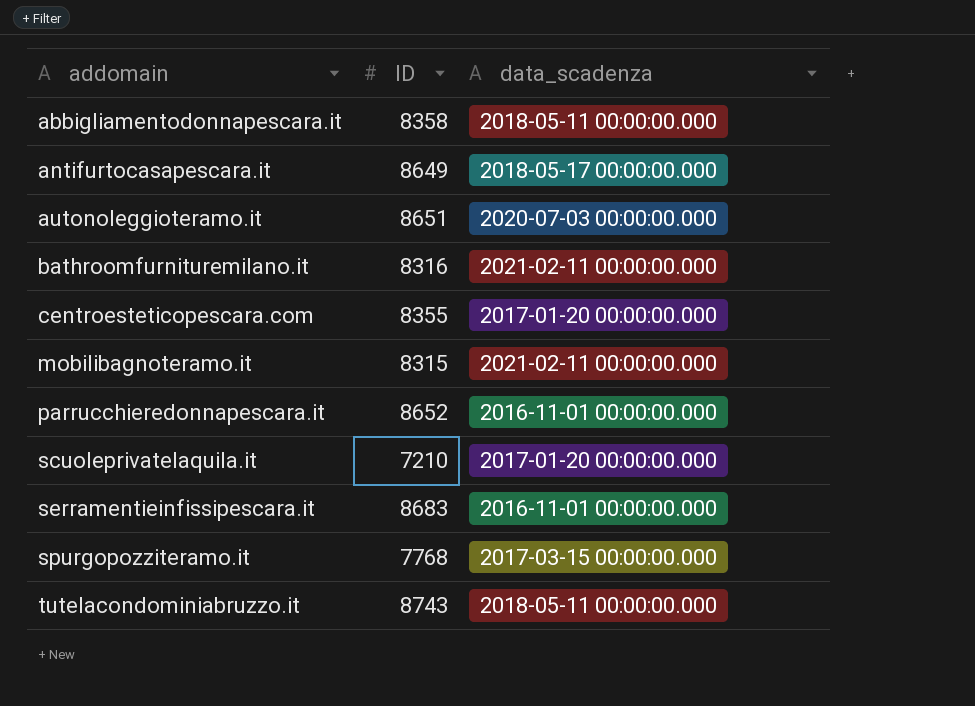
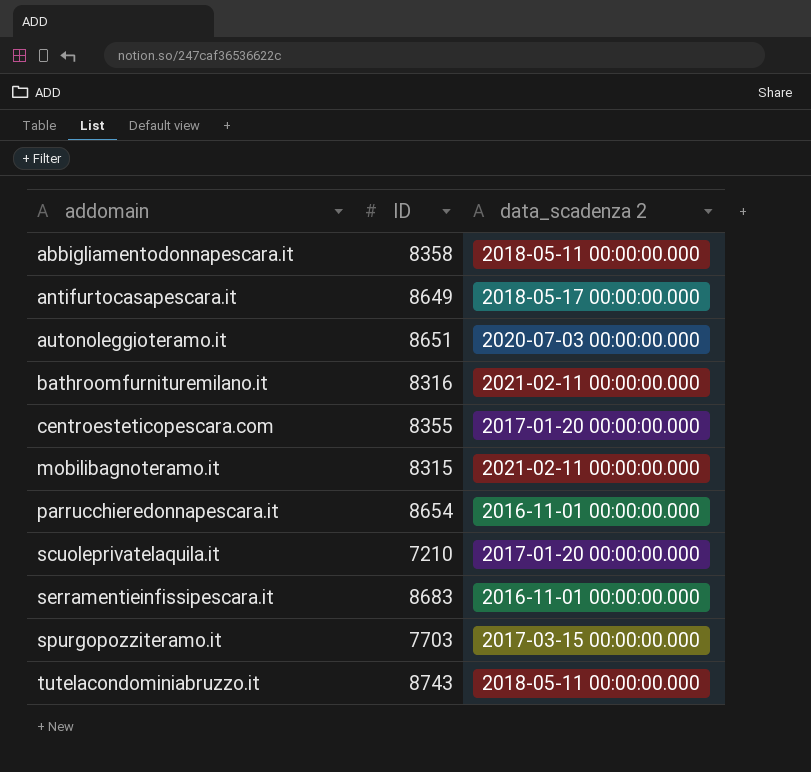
column name: data_scadenza -> data_scadenza 2
parrucchieredonnapescara.it | ID: 8652 -> 8654
spurgopozziteramo.it | ID: 7768 -> 7703

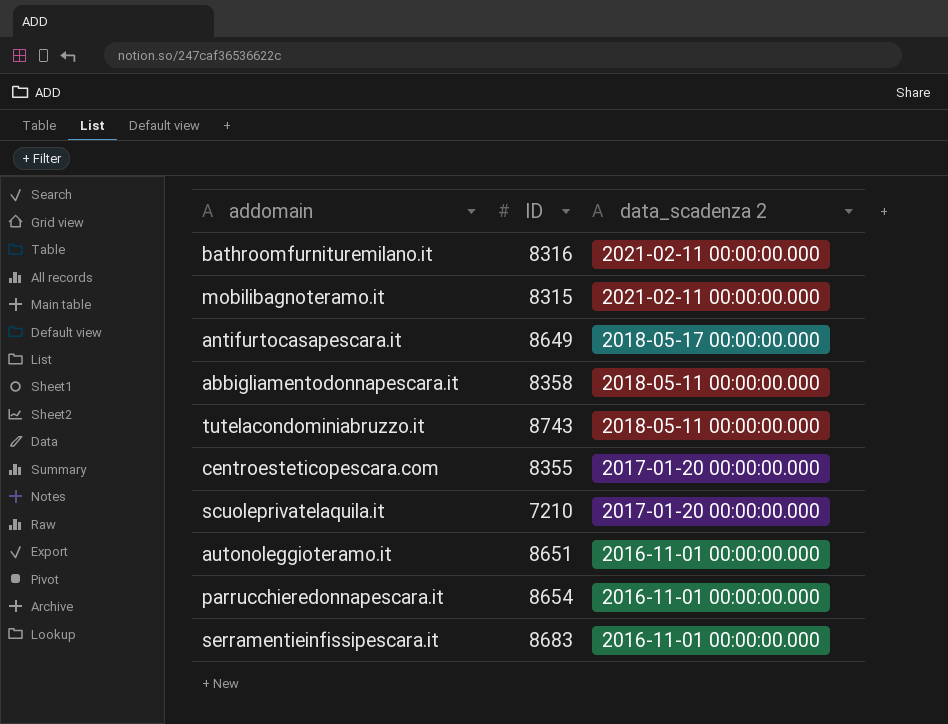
row order: addomain ascending -> data_scadenza 2 descending
row spurgopozziteramo.it: 7703 | 2017-03-15 00:00:00.000 -> none
autonoleggioteramo.it | data_scadenza 2: 2020-07-03 00:00:00.000 -> 2016-11-01 00:00:00.000

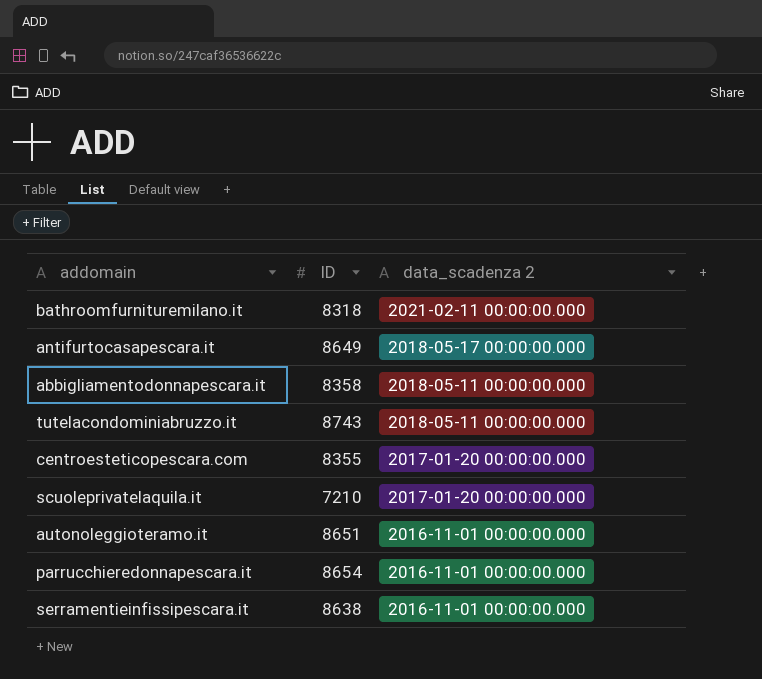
row mobilibagnoteramo.it: 8315 | 2021-02-11 00:00:00.000 -> none
bathroomfurnituremilano.it | ID: 8316 -> 8318
serramentieinfissipescara.it | ID: 8683 -> 8638

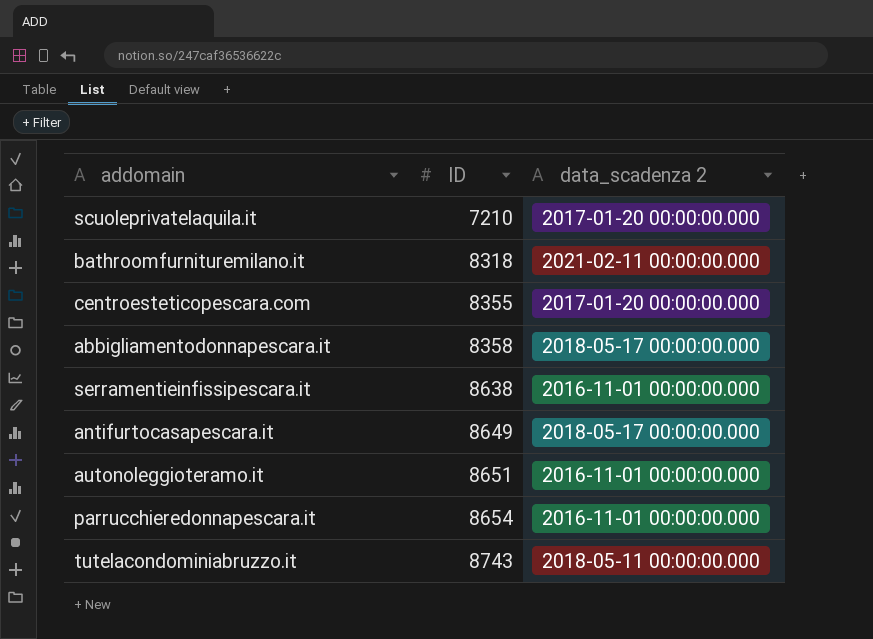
row order: data_scadenza 2 descending -> ID ascending
abbigliamentodonnapescara.it | data_scadenza 2: 2018-05-11 00:00:00.000 -> 2018-05-17 00:00:00.000

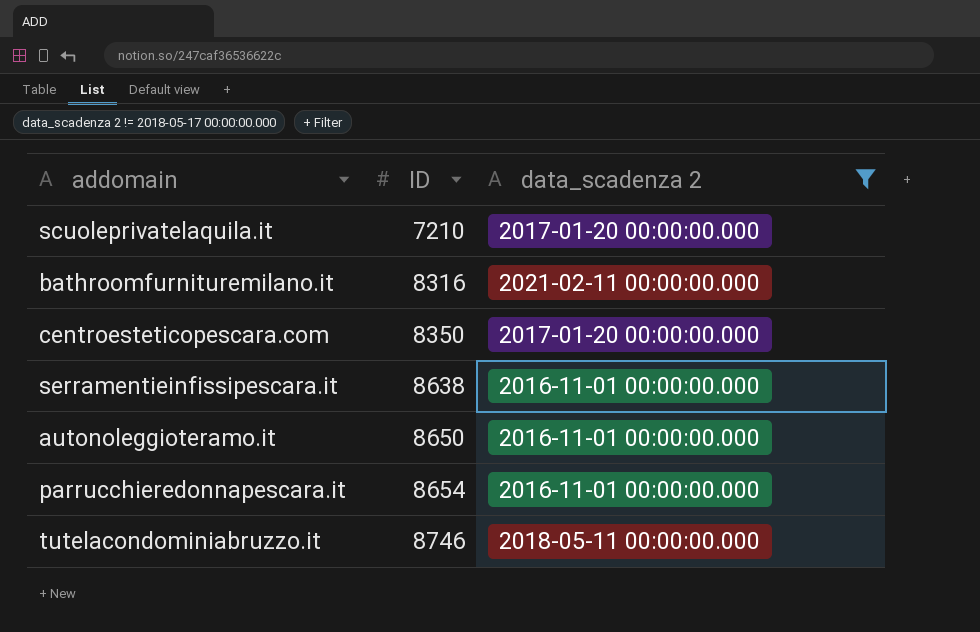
filter: none -> data_scadenza 2 != 2018-05-17 00:00:00.000
bathroomfurnituremilano.it | ID: 8318 -> 8316
centroesteticopescara.com | ID: 8355 -> 8350
autonoleggioteramo.it | ID: 8651 -> 8650
tutelacondominiabruzzo.it | ID: 8743 -> 8746

